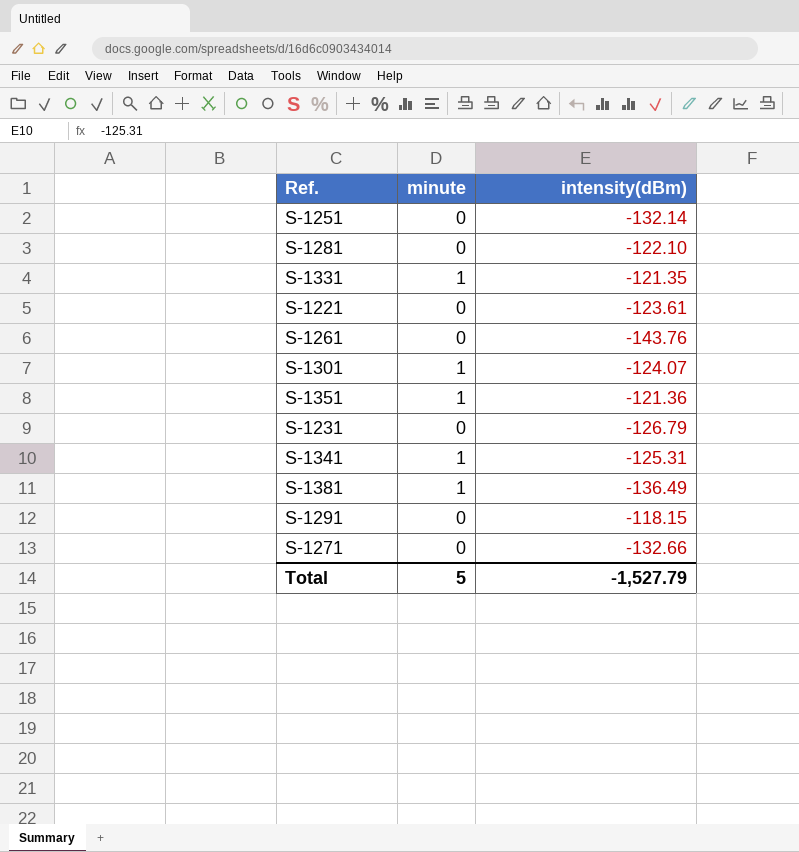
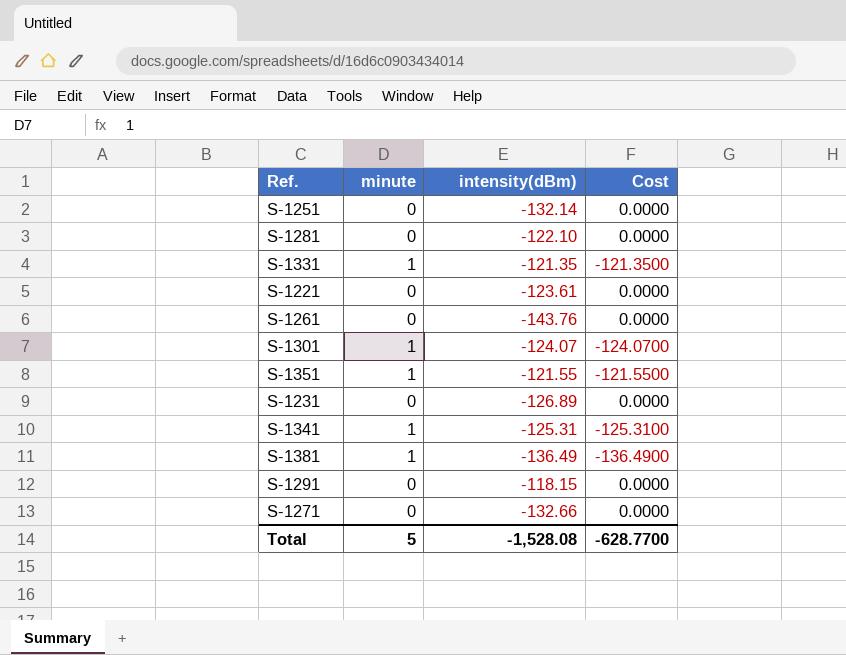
column Cost | formula: none -> [minute] * [intensity(dBm)]
S-1351 | intensity(dBm): -121.36 -> -121.55
S-1231 | intensity(dBm): -126.79 -> -126.89
Total | intensity(dBm): -1,527.79 -> -1,528.08

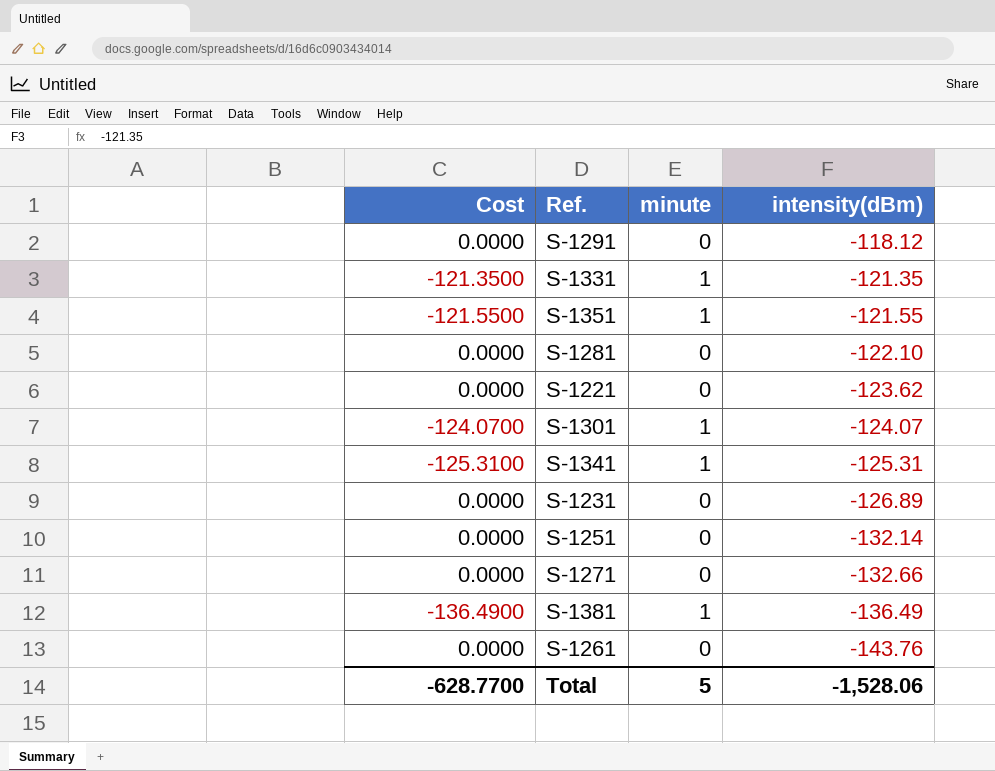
row order: none -> intensity(dBm) descending
column Cost | position: 4 -> 1
S-1291 | intensity(dBm): -118.15 -> -118.12
S-1221 | intensity(dBm): -123.61 -> -123.62
Total | intensity(dBm): -1,528.08 -> -1,528.06

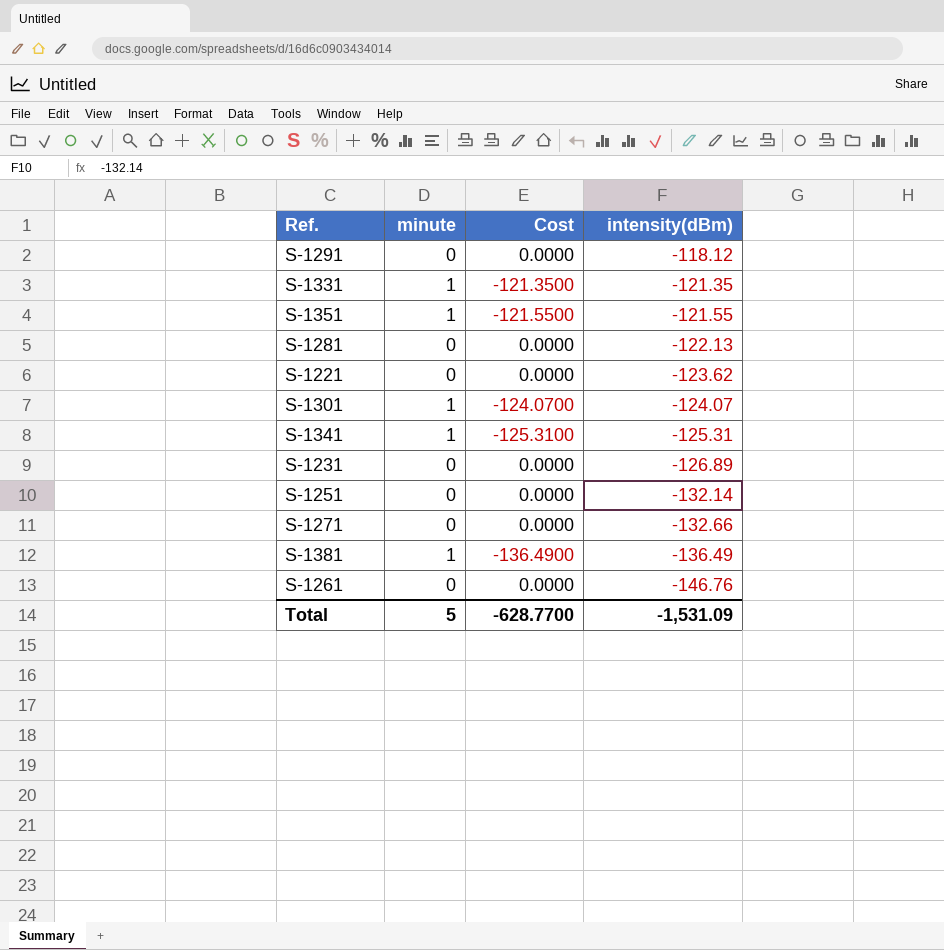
column Cost | position: 1 -> 3
S-1281 | intensity(dBm): -122.10 -> -122.13
S-1261 | intensity(dBm): -143.76 -> -146.76
Total | intensity(dBm): -1,528.06 -> -1,531.09

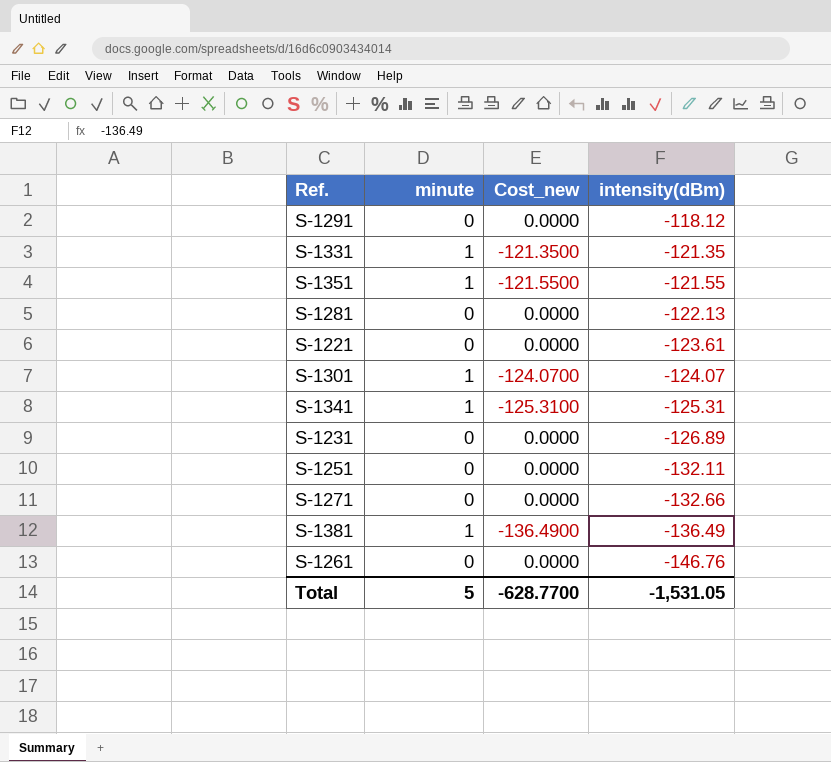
column name: Cost -> Cost_new
S-1221 | intensity(dBm): -123.62 -> -123.61
S-1251 | intensity(dBm): -132.14 -> -132.11
Total | intensity(dBm): -1,531.09 -> -1,531.05

